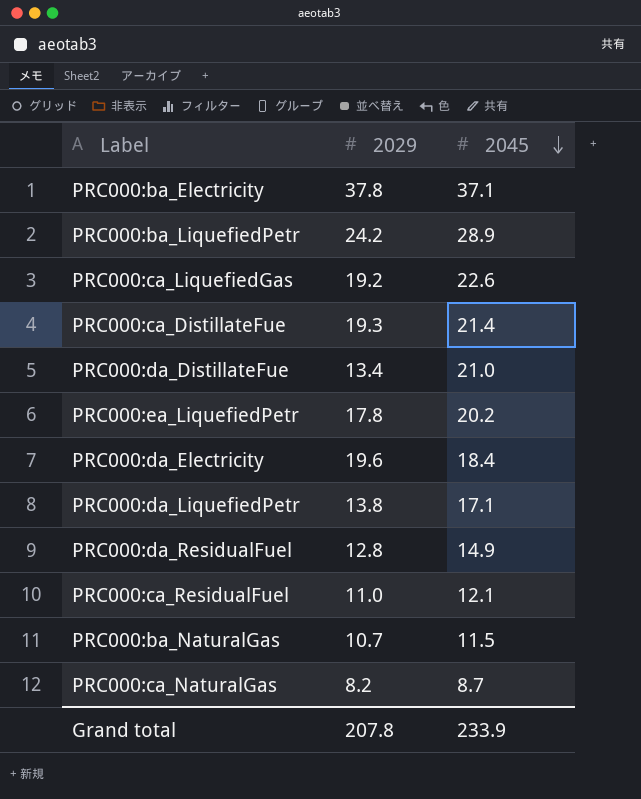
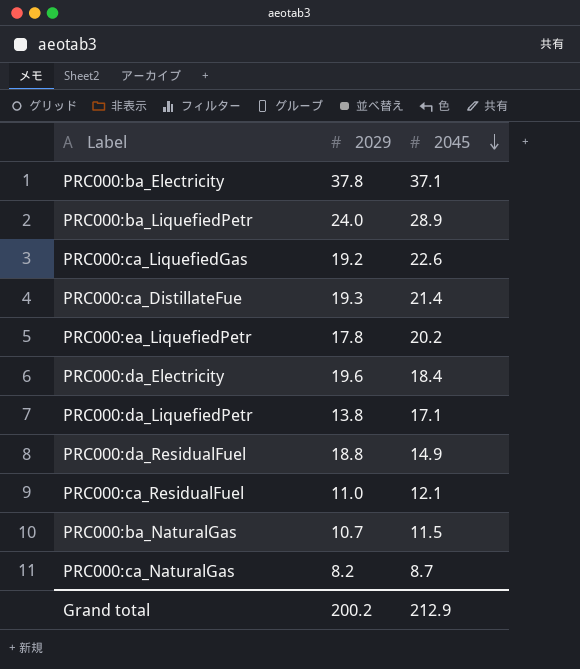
row PRC000:da_DistillateFue: 13.4 | 21.0 -> none
PRC000:ba_LiquefiedPetr | 2029: 24.2 -> 24.0
PRC000:da_ResidualFuel | 2029: 12.8 -> 18.8
Grand total | 2029: 207.8 -> 200.2
Grand total | 2045: 233.9 -> 212.9

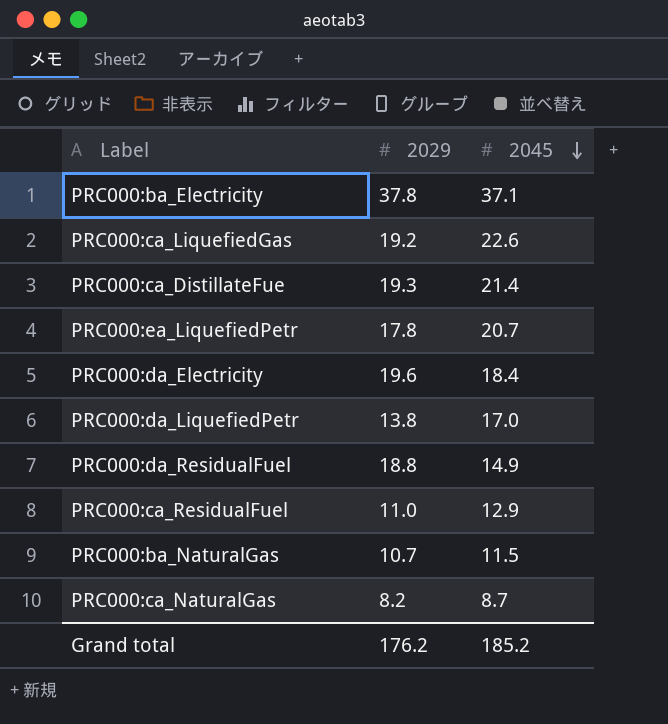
row PRC000:ba_LiquefiedPetr: 24.0 | 28.9 -> none
PRC000:ea_LiquefiedPetr | 2045: 20.2 -> 20.7
PRC000:da_LiquefiedPetr | 2045: 17.1 -> 17.0
PRC000:ca_ResidualFuel | 2045: 12.1 -> 12.9
Grand total | 2029: 200.2 -> 176.2
Grand total | 2045: 212.9 -> 185.2

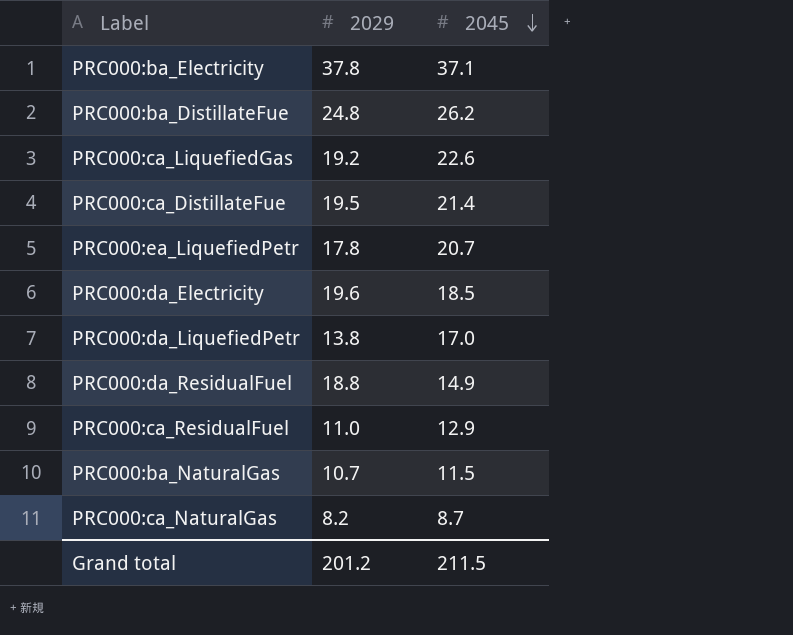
row PRC000:ba_DistillateFue: none -> 24.8 | 26.2
PRC000:ca_DistillateFue | 2029: 19.3 -> 19.5
PRC000:da_Electricity | 2045: 18.4 -> 18.5
Grand total | 2029: 176.2 -> 201.2
Grand total | 2045: 185.2 -> 211.5

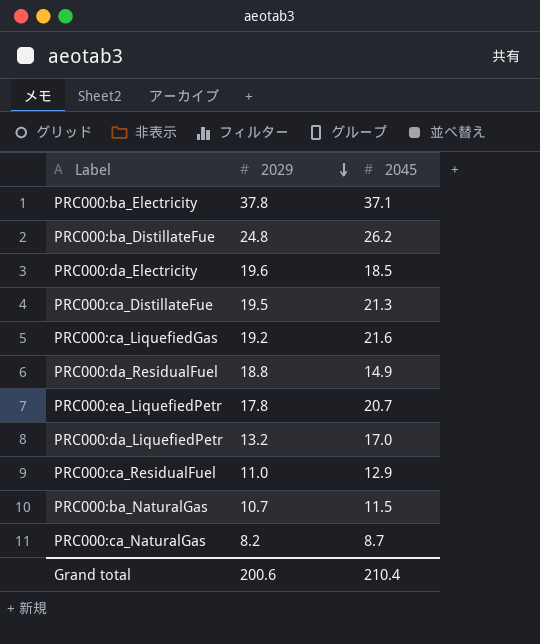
row order: 2045 descending -> 2029 descending
PRC000:ca_DistillateFue | 2045: 21.4 -> 21.3
PRC000:ca_LiquefiedGas | 2045: 22.6 -> 21.6
PRC000:da_LiquefiedPetr | 2029: 13.8 -> 13.2
Grand total | 2029: 201.2 -> 200.6
Grand total | 2045: 211.5 -> 210.4

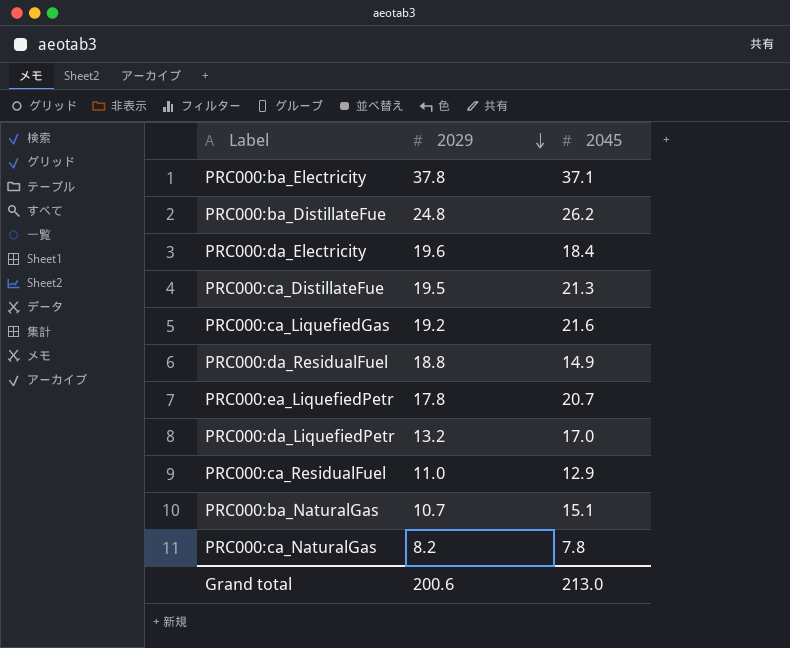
PRC000:da_Electricity | 2045: 18.5 -> 18.4
PRC000:ba_NaturalGas | 2045: 11.5 -> 15.1
PRC000:ca_NaturalGas | 2045: 8.7 -> 7.8
Grand total | 2045: 210.4 -> 213.0

